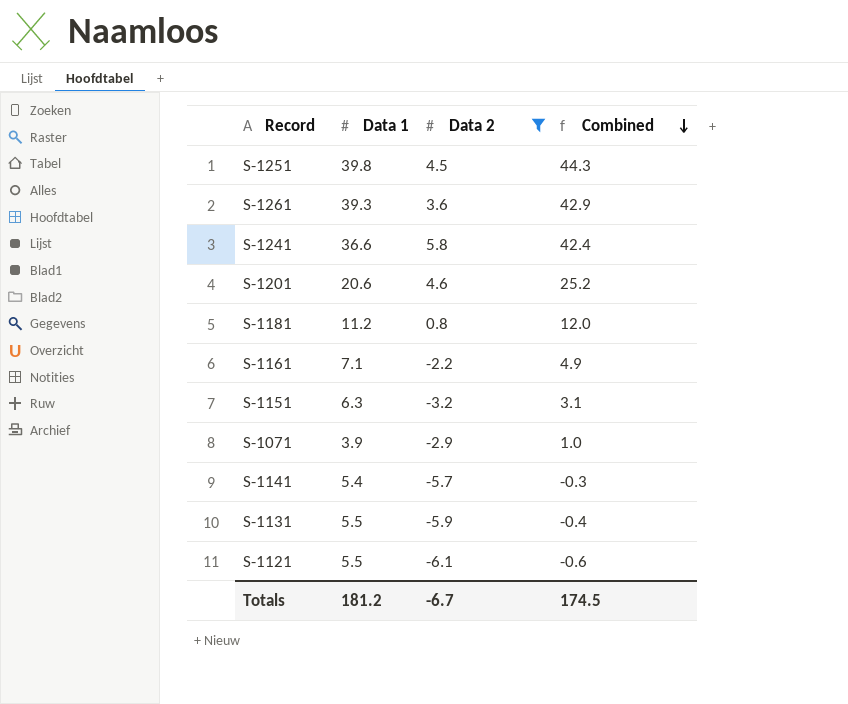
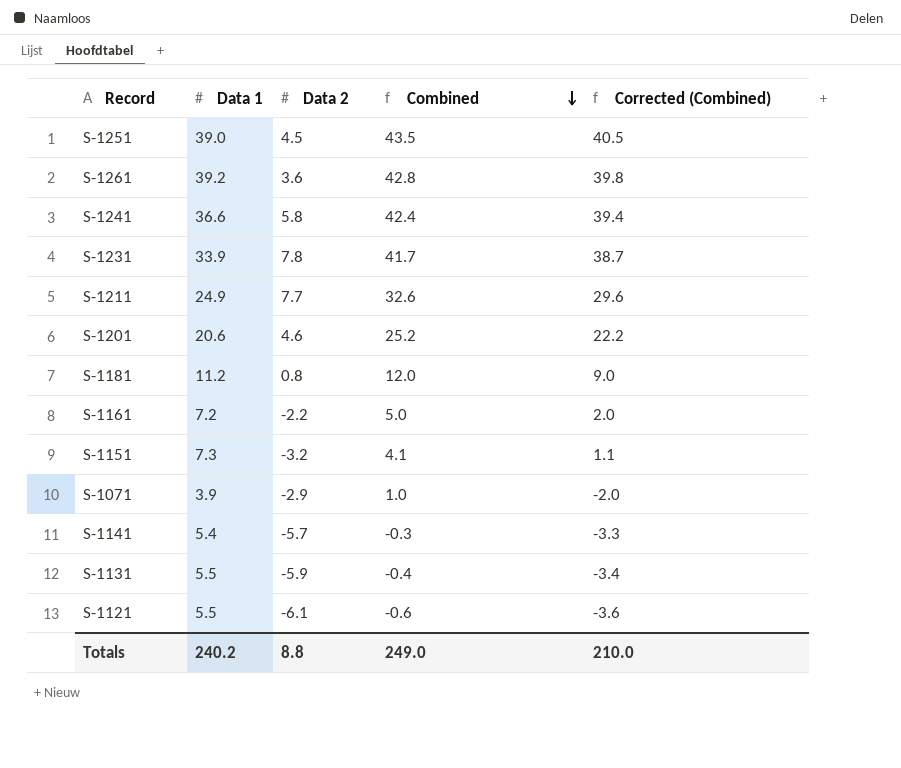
filter: Data 2 <= 5.8 -> none
column Corrected (Combined) | formula: none -> [Combined] - 3
S-1251 | Data 1: 39.8 -> 39.0
S-1251 | Combined: 44.3 -> 43.5
S-1261 | Data 1: 39.3 -> 39.2
S-1261 | Combined: 42.9 -> 42.8
S-1161 | Data 1: 7.1 -> 7.2
S-1161 | Combined: 4.9 -> 5.0
S-1151 | Data 1: 6.3 -> 7.3
S-1151 | Combined: 3.1 -> 4.1
Totals | Data 1: 181.2 -> 240.2
Totals | Data 2: -6.7 -> 8.8
Totals | Combined: 174.5 -> 249.0

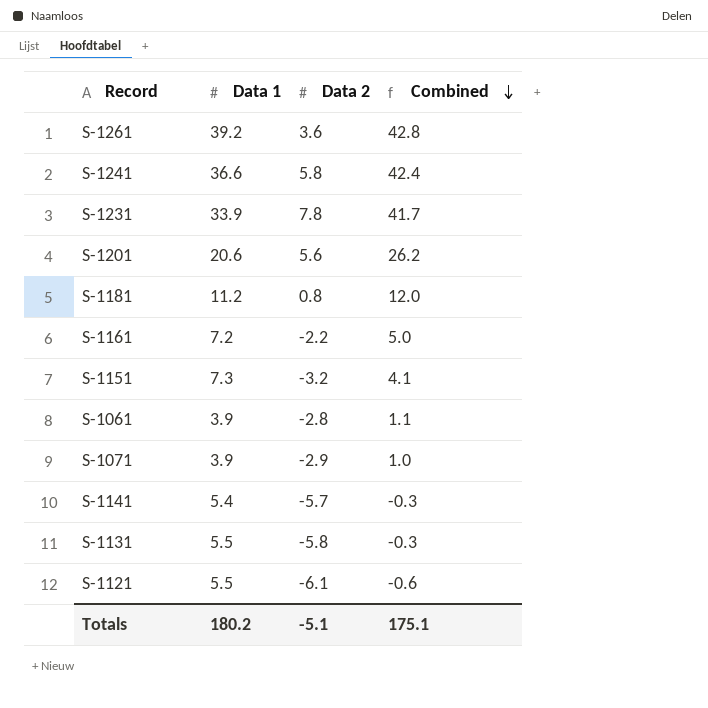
column Corrected (Combined) | formula: [Combined] - 3 -> none
row S-1251: 39.0 | 4.5 | 43.5 | 40.5 -> none
row S-1211: 24.9 | 7.7 | 32.6 | 29.6 -> none
S-1201 | Data 2: 4.6 -> 5.6
S-1201 | Combined: 25.2 -> 26.2
row S-1061: none -> 3.9 | -2.8 | 1.1
S-1131 | Data 2: -5.9 -> -5.8
S-1131 | Combined: -0.4 -> -0.3
Totals | Data 1: 240.2 -> 180.2
Totals | Data 2: 8.8 -> -5.1
Totals | Combined: 249.0 -> 175.1

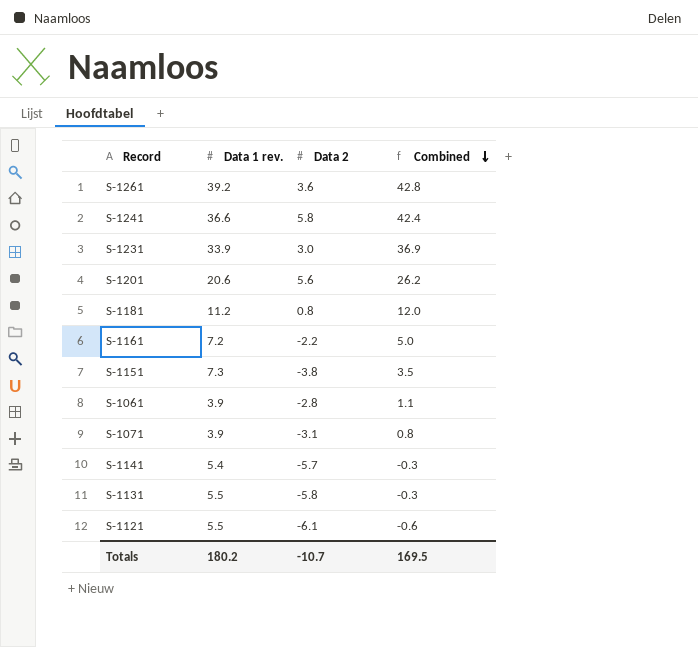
column name: Data 1 -> Data 1 rev.
S-1231 | Data 2: 7.8 -> 3.0
S-1231 | Combined: 41.7 -> 36.9
S-1151 | Data 2: -3.2 -> -3.8
S-1151 | Combined: 4.1 -> 3.5
S-1071 | Data 2: -2.9 -> -3.1
S-1071 | Combined: 1.0 -> 0.8
Totals | Data 2: -5.1 -> -10.7
Totals | Combined: 175.1 -> 169.5

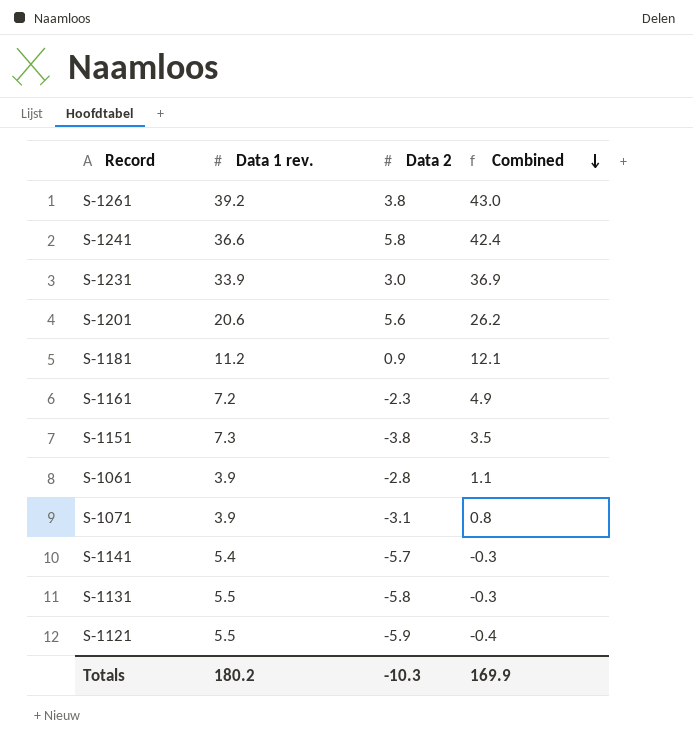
S-1261 | Data 2: 3.6 -> 3.8
S-1261 | Combined: 42.8 -> 43.0
S-1181 | Data 2: 0.8 -> 0.9
S-1181 | Combined: 12.0 -> 12.1
S-1161 | Data 2: -2.2 -> -2.3
S-1161 | Combined: 5.0 -> 4.9
S-1121 | Data 2: -6.1 -> -5.9
S-1121 | Combined: -0.6 -> -0.4
Totals | Data 2: -10.7 -> -10.3
Totals | Combined: 169.5 -> 169.9

